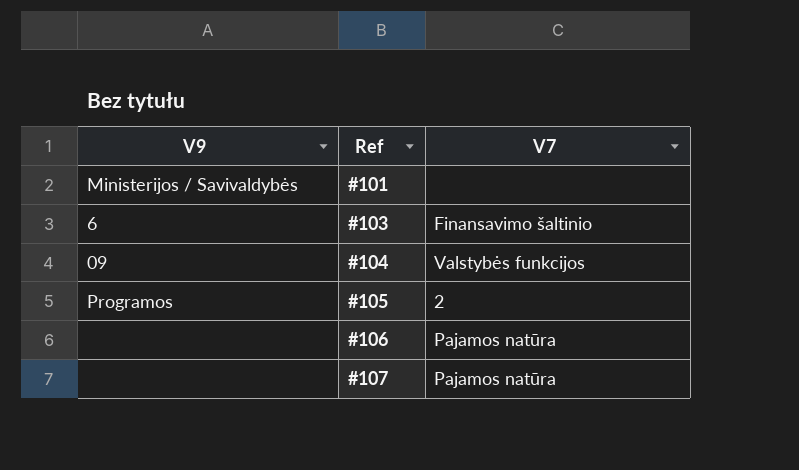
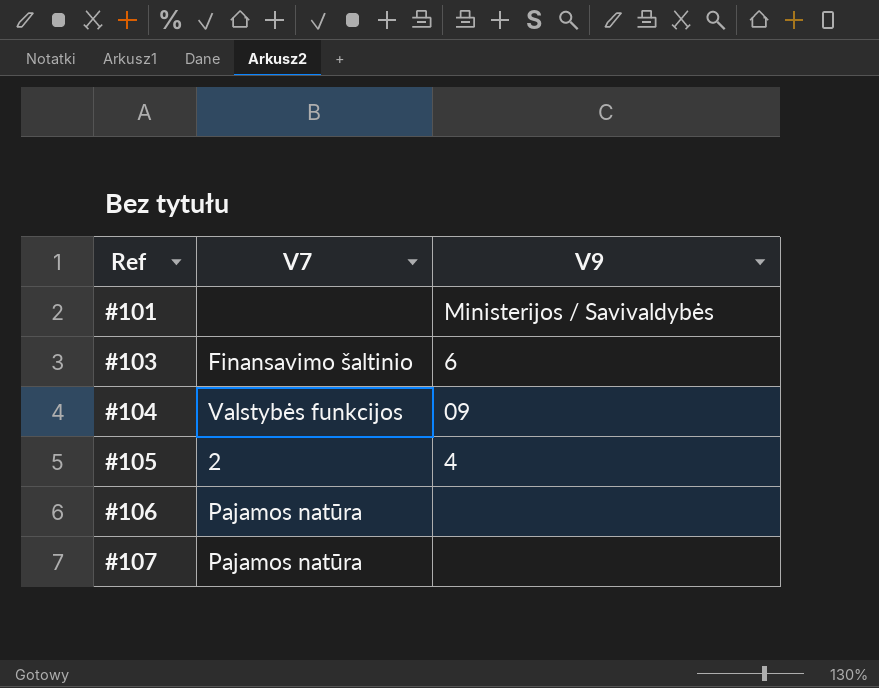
column V9 | position: 1 -> 3
#105 | V9: Programos -> 4

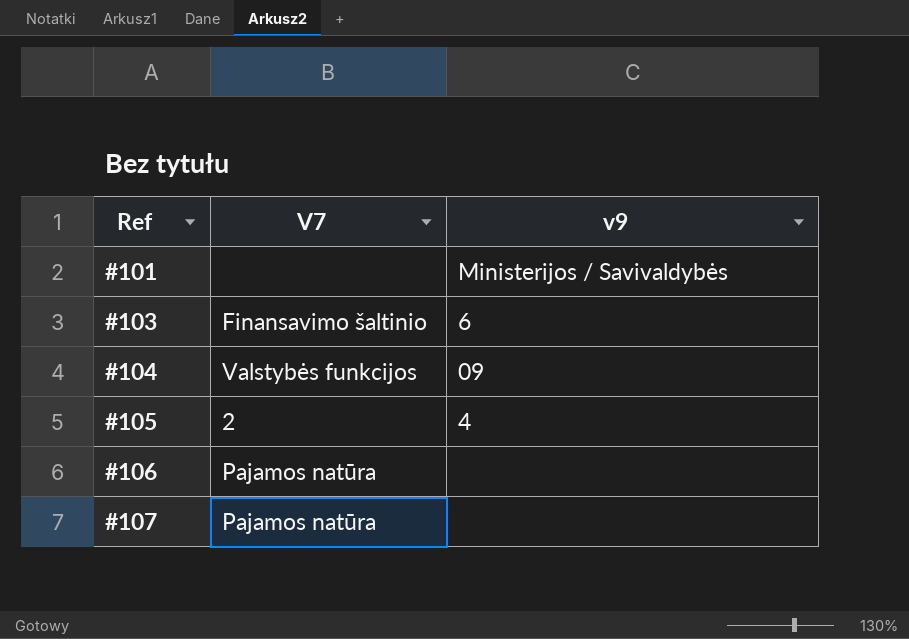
column name: V9 -> v9

